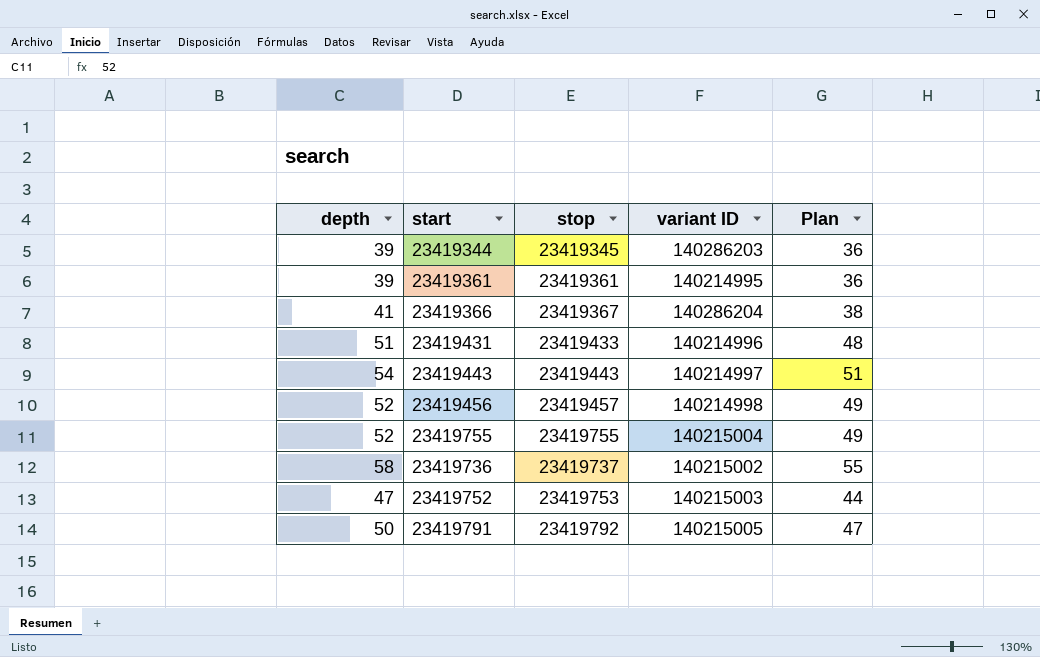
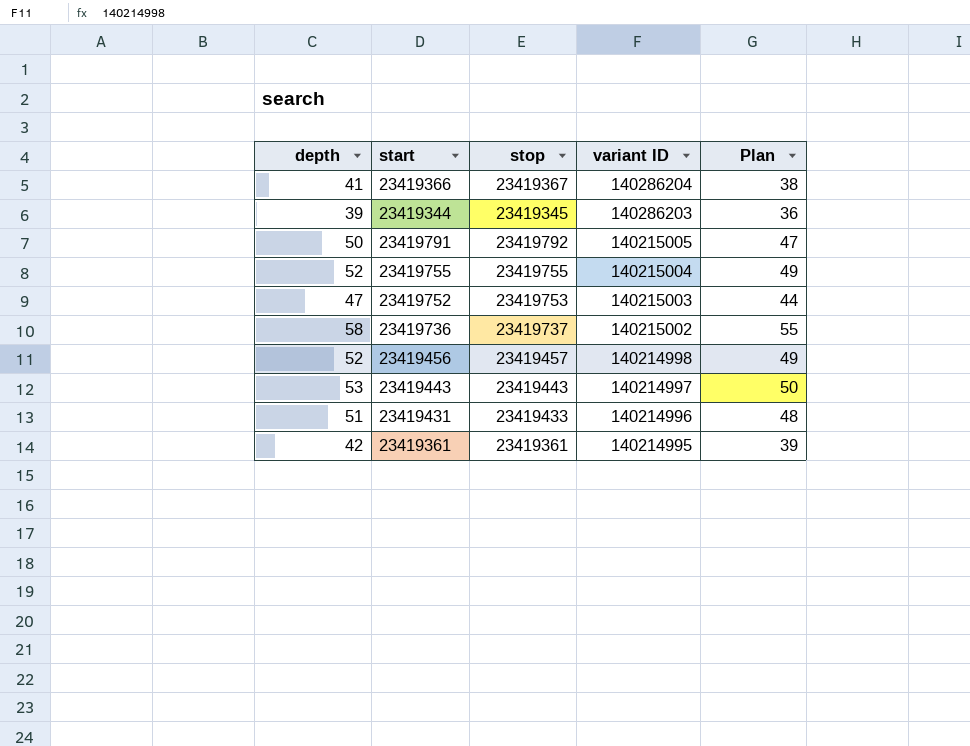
row order: none -> variant ID descending
23419443 | depth: 54 -> 53
23419443 | Plan: 51 -> 50
23419361 | depth: 39 -> 42
23419361 | Plan: 36 -> 39

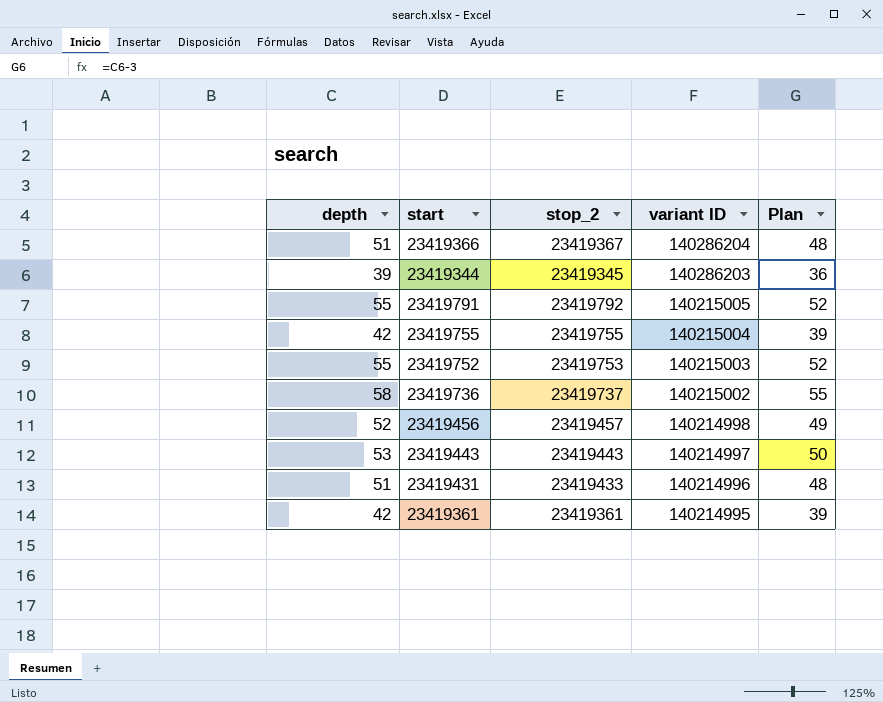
column name: stop -> stop_2
23419366 | depth: 41 -> 51
23419366 | Plan: 38 -> 48
23419791 | depth: 50 -> 55
23419791 | Plan: 47 -> 52
23419755 | depth: 52 -> 42
23419755 | Plan: 49 -> 39
23419752 | depth: 47 -> 55
23419752 | Plan: 44 -> 52

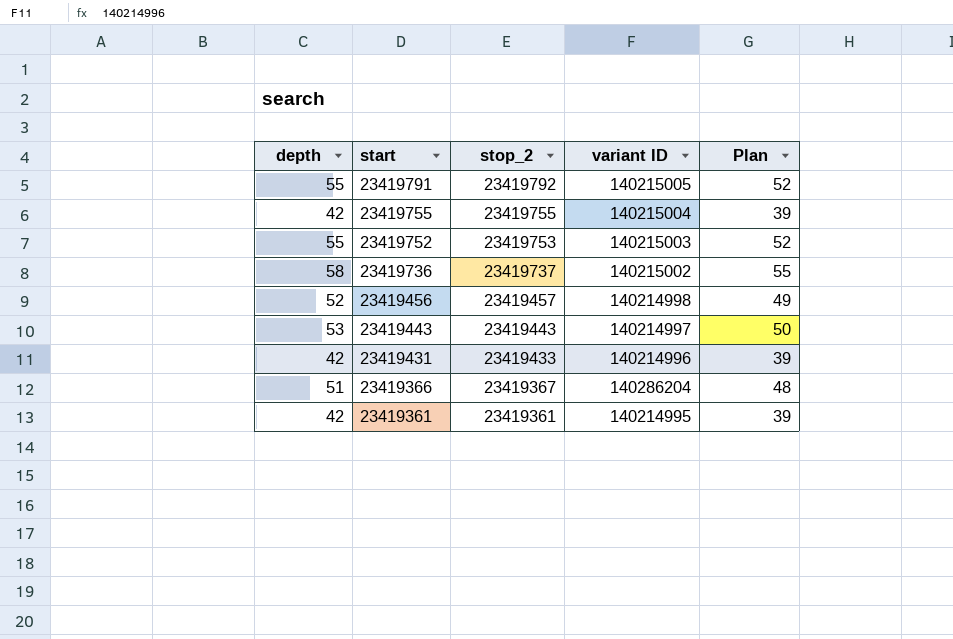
row order: variant ID descending -> start descending
row 23419344: 39 | 23419345 | 140286203 | 36 -> none
23419431 | depth: 51 -> 42
23419431 | Plan: 48 -> 39

